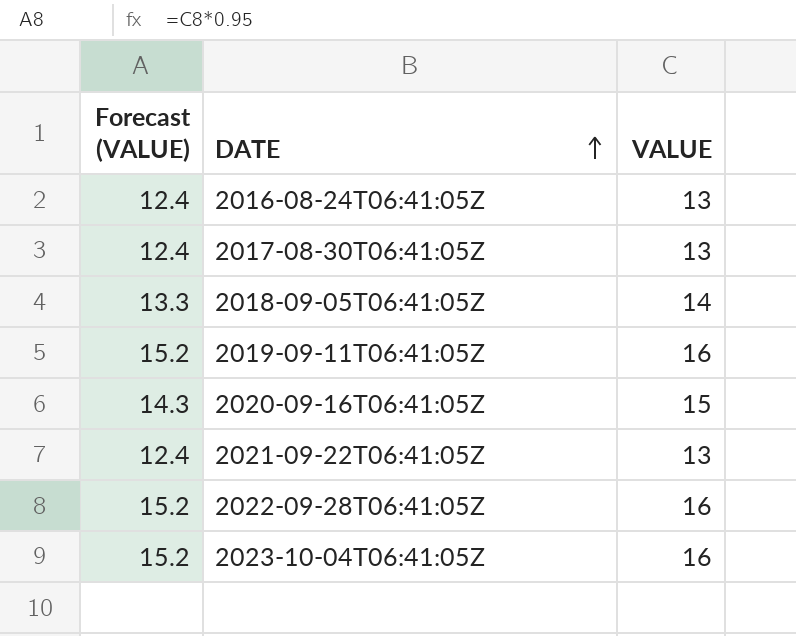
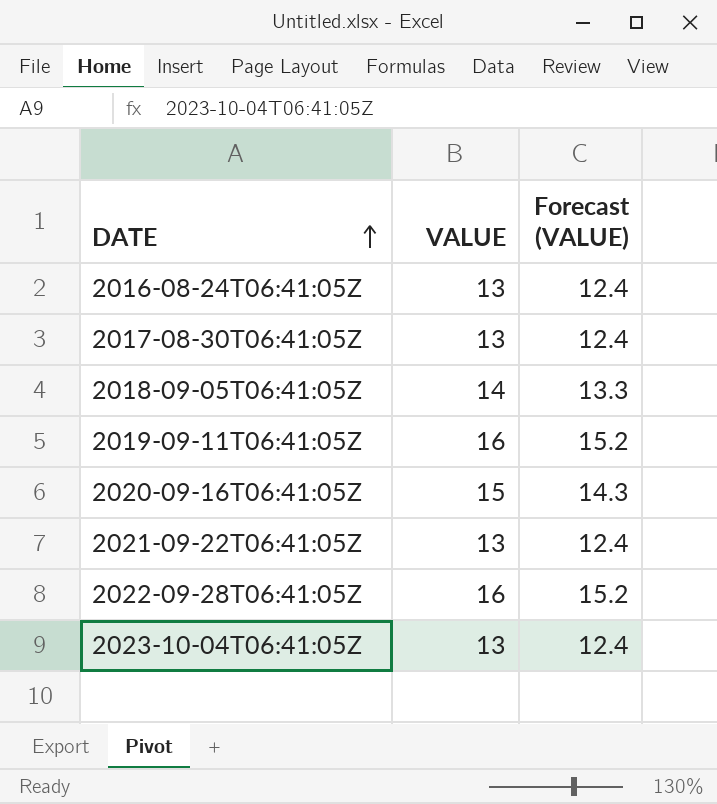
column Forecast (VALUE) | position: 1 -> 3
2023-10-04T06:41:05Z | VALUE: 16 -> 13
2023-10-04T06:41:05Z | Forecast (VALUE): 15.2 -> 12.4

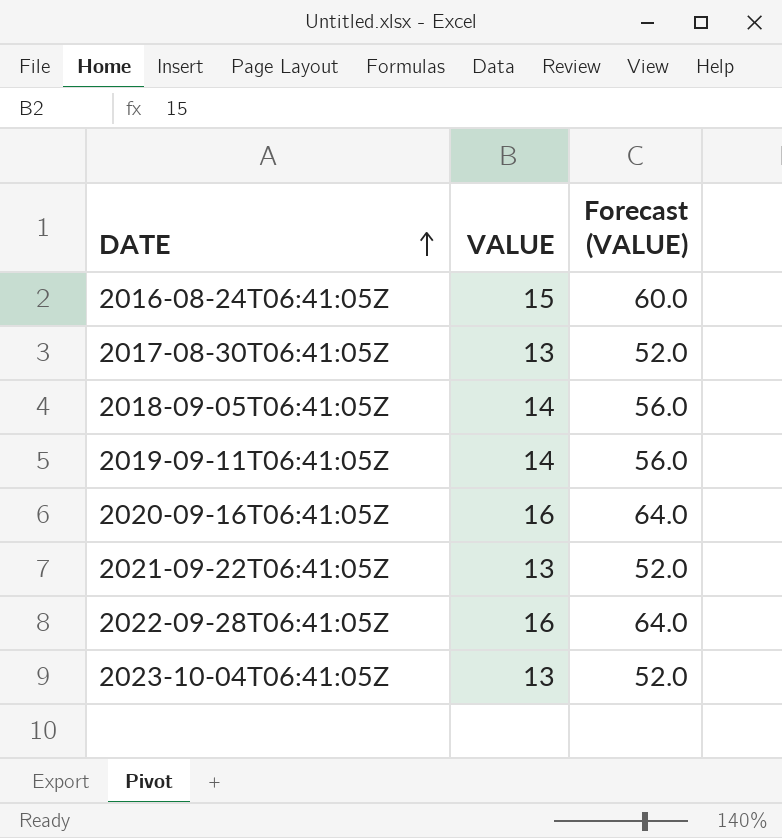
column Forecast (VALUE) | formula: [VALUE] * 0.95 -> [VALUE] * 4
2016-08-24T06:41:05Z | VALUE: 13 -> 15
2019-09-11T06:41:05Z | VALUE: 16 -> 14
2020-09-16T06:41:05Z | VALUE: 15 -> 16

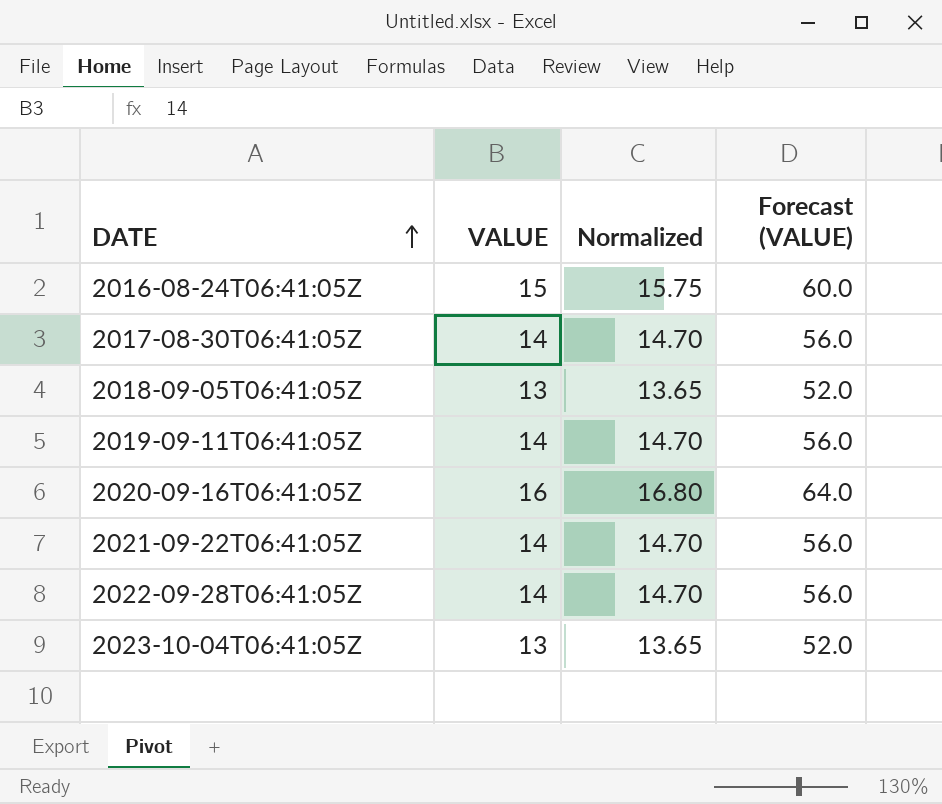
column Normalized | formula: none -> [VALUE] * 1.05
2017-08-30T06:41:05Z | VALUE: 13 -> 14
2017-08-30T06:41:05Z | Forecast (VALUE): 52.0 -> 56.0
2018-09-05T06:41:05Z | VALUE: 14 -> 13
2018-09-05T06:41:05Z | Forecast (VALUE): 56.0 -> 52.0
2021-09-22T06:41:05Z | VALUE: 13 -> 14
2021-09-22T06:41:05Z | Forecast (VALUE): 52.0 -> 56.0
2022-09-28T06:41:05Z | VALUE: 16 -> 14
2022-09-28T06:41:05Z | Forecast (VALUE): 64.0 -> 56.0

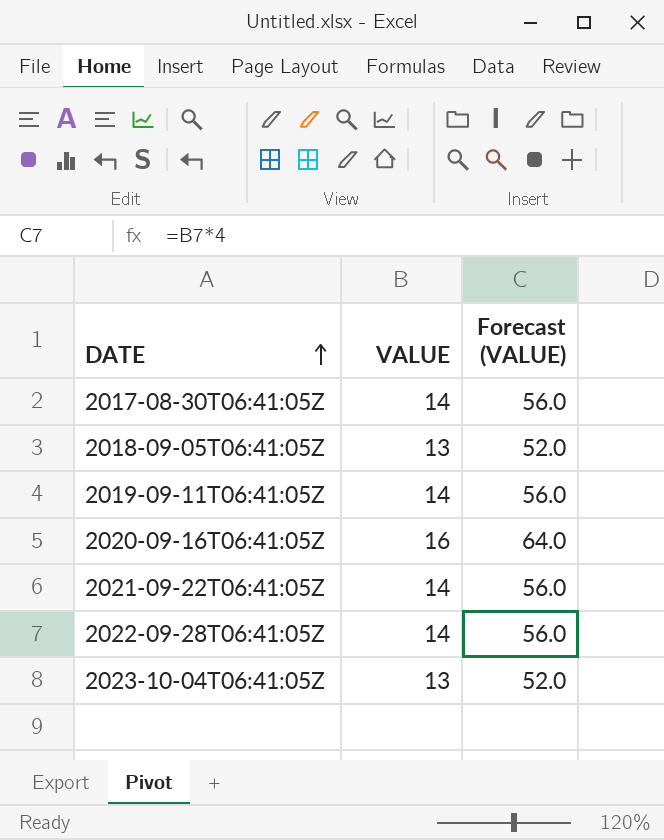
column Normalized | formula: [VALUE] * 1.05 -> none
row 2016-08-24T06:41:05Z: 15 | 15.75 | 60.0 -> none

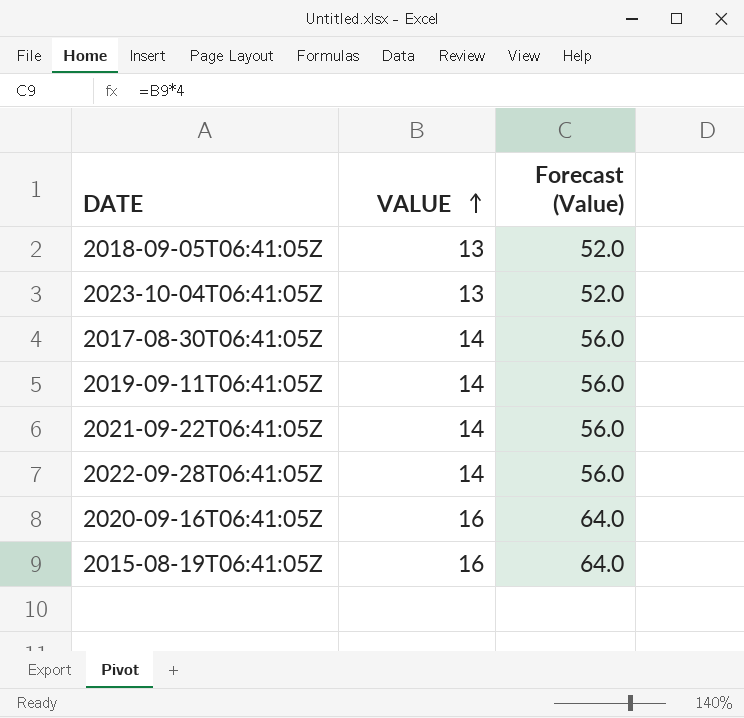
row order: DATE ascending -> VALUE ascending
column name: Forecast (VALUE) -> Forecast (Value)
row 2015-08-19T06:41:05Z: none -> 16 | 64.0

